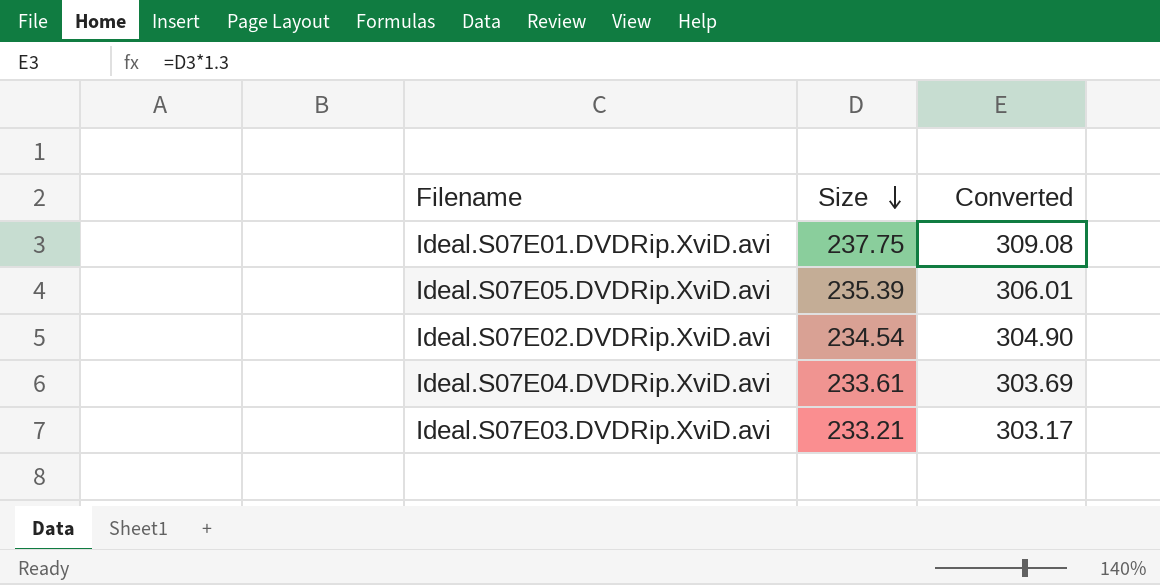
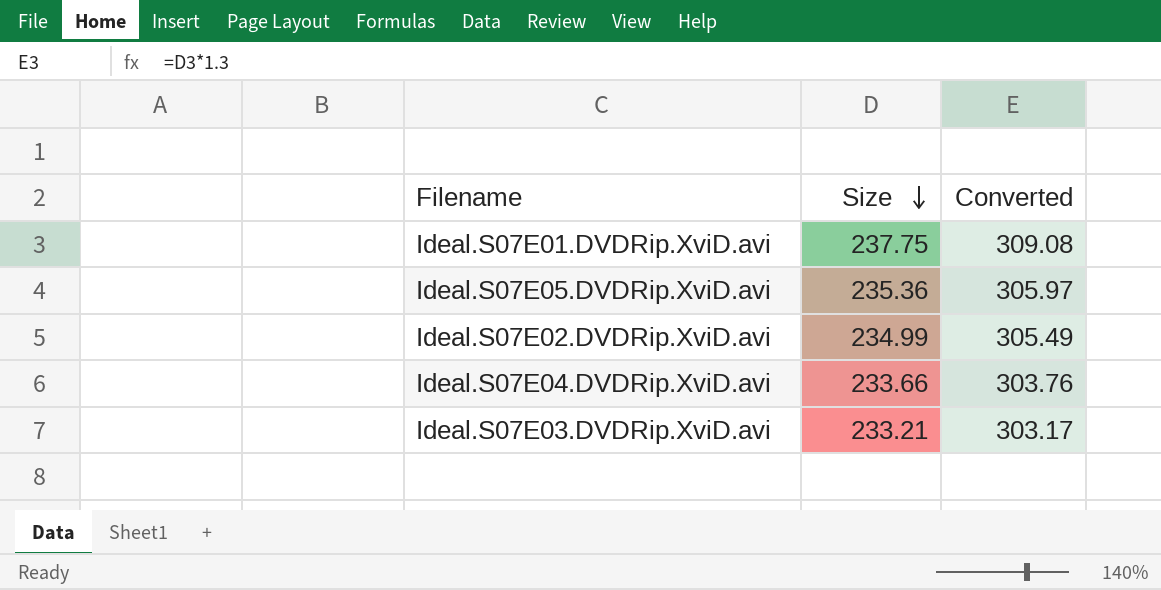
Ideal.S07E05.DVDRip.XviD.avi | Size: 235.39 -> 235.36
Ideal.S07E05.DVDRip.XviD.avi | Converted: 306.01 -> 305.97
Ideal.S07E02.DVDRip.XviD.avi | Size: 234.54 -> 234.99
Ideal.S07E02.DVDRip.XviD.avi | Converted: 304.90 -> 305.49
Ideal.S07E04.DVDRip.XviD.avi | Size: 233.61 -> 233.66
Ideal.S07E04.DVDRip.XviD.avi | Converted: 303.69 -> 303.76

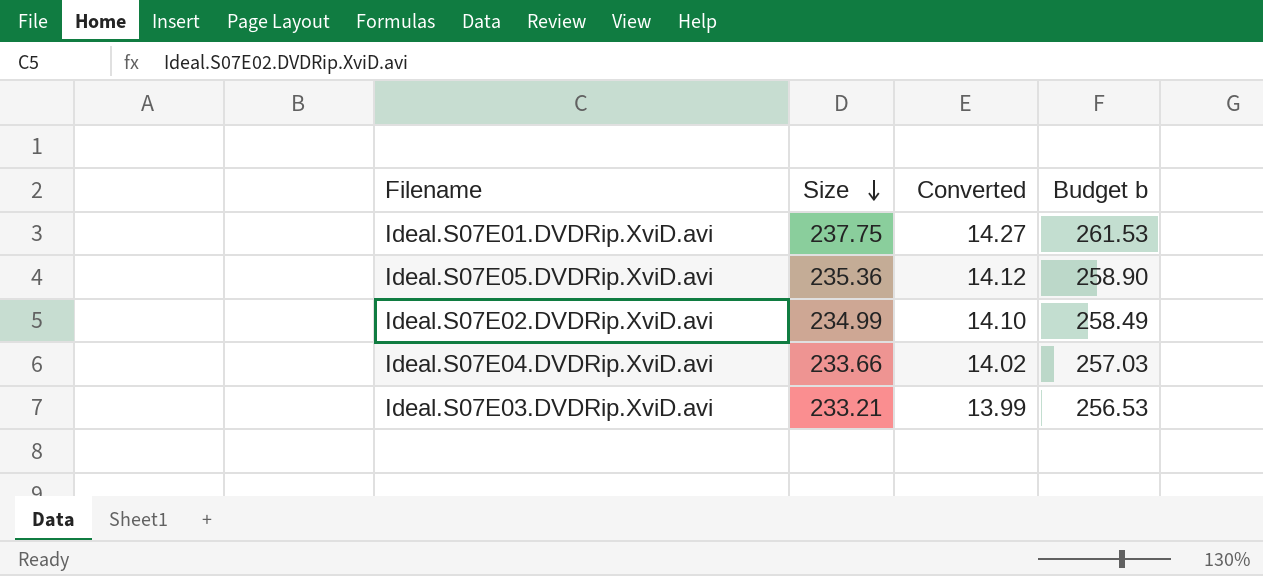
column Converted | formula: [Size] * 1.3 -> [Size] * 0.06
column Budget b | formula: none -> [Size] * 1.1

